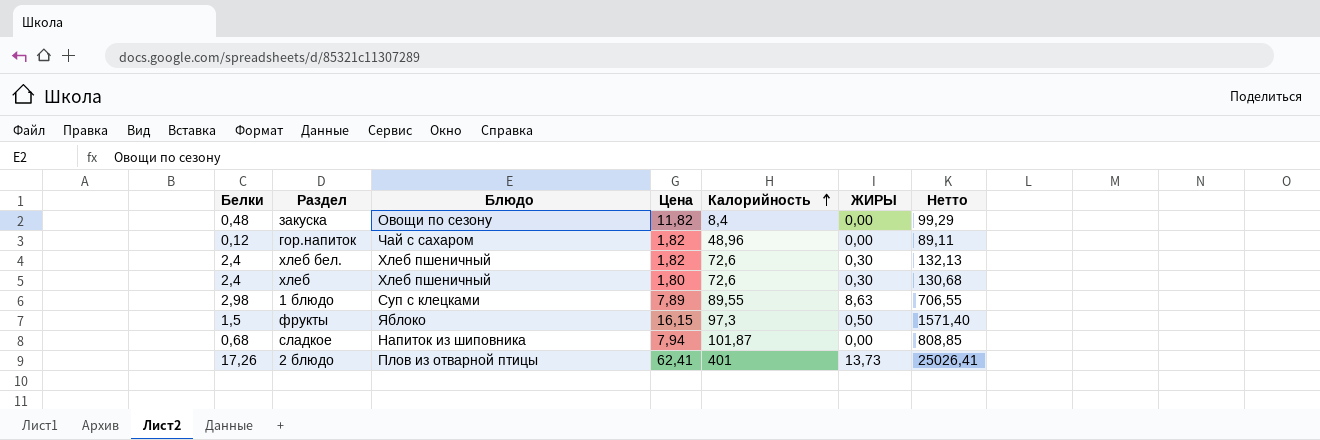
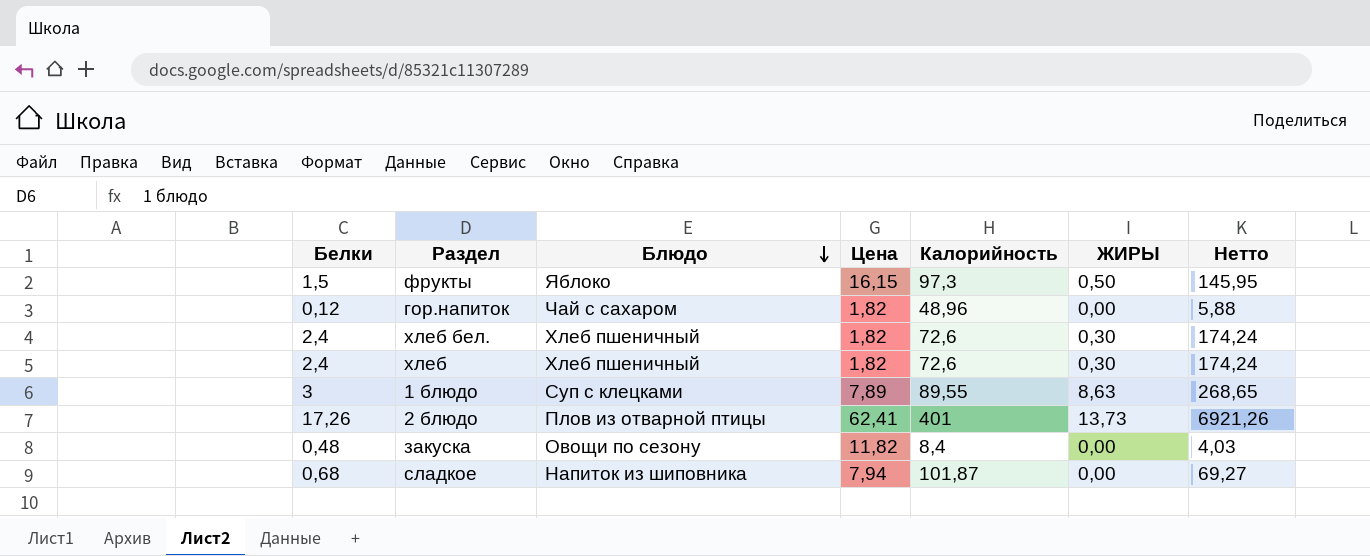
row order: Калорийность ascending -> Блюдо descending
column Нетто | formula: [Цена] * [Калорийность] -> [Белки] * [Калорийность]
хлеб | Цена: 1,80 -> 1,82
1 блюдо | Белки: 2,98 -> 3

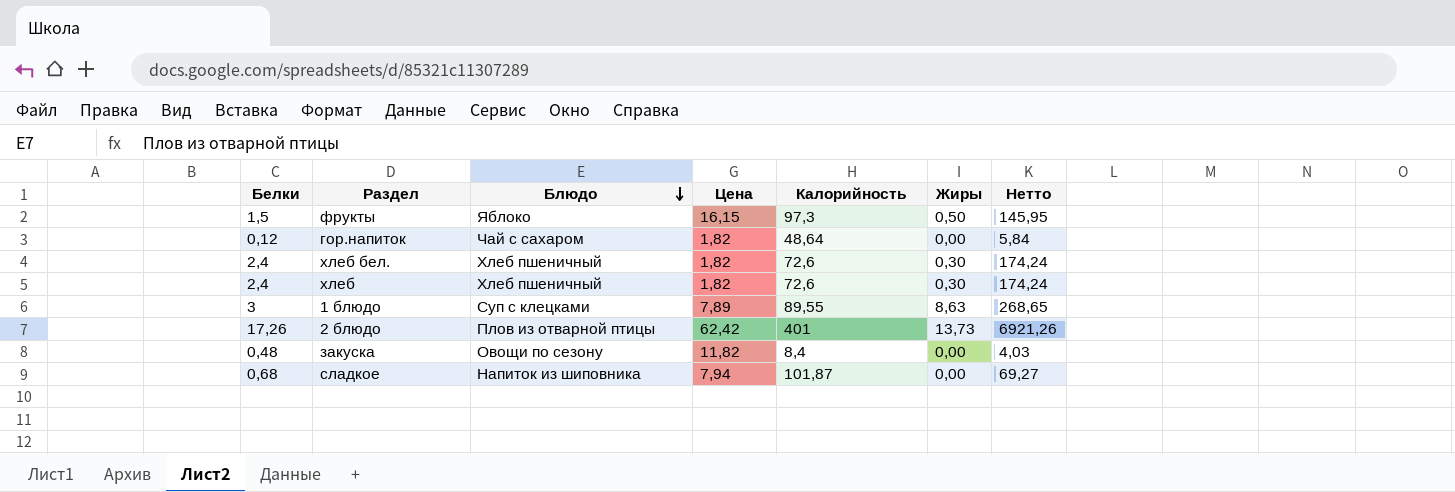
column name: ЖИРЫ -> Жиры
гор.напиток | Калорийность: 48,96 -> 48,64
гор.напиток | Нетто: 5,88 -> 5,84
2 блюдо | Цена: 62,41 -> 62,42

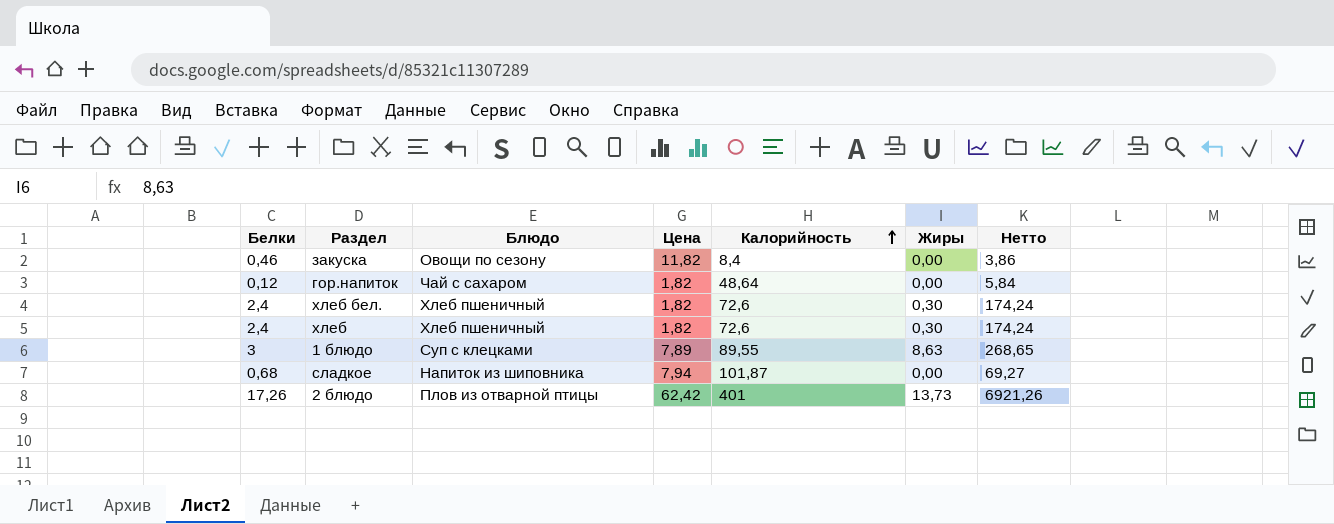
row order: Блюдо descending -> Калорийность ascending
row фрукты: 1,5 | Яблоко | 16,15 | 97,3 | 0,50 | 145,95 -> none
закуска | Белки: 0,48 -> 0,46
закуска | Нетто: 4,03 -> 3,86

